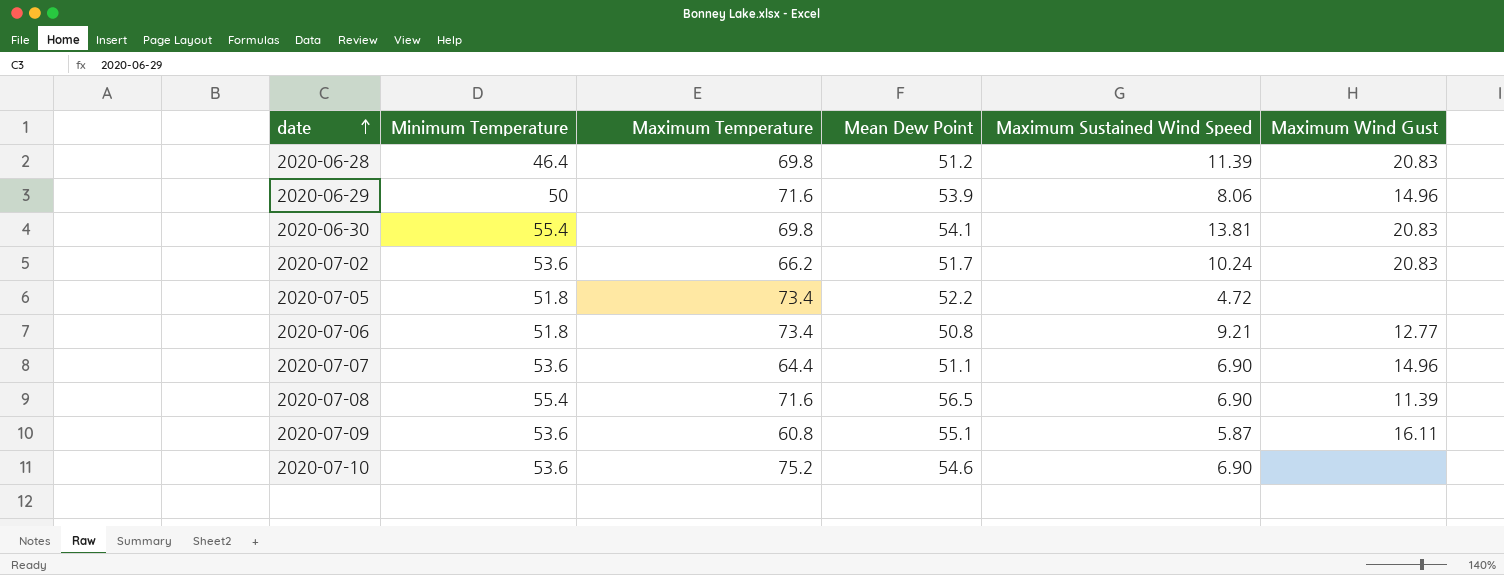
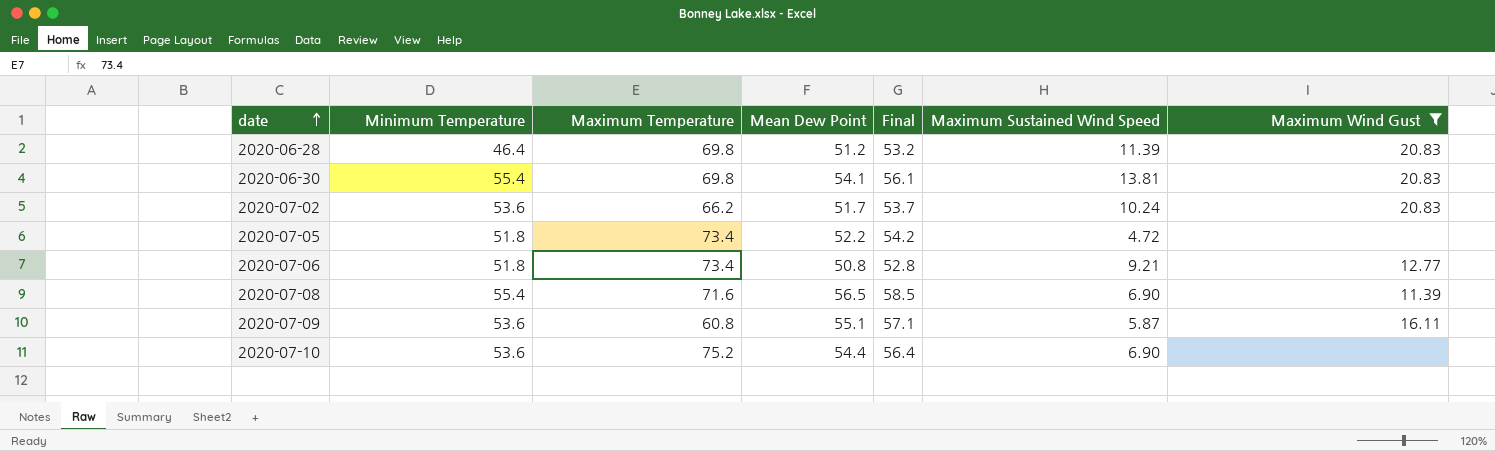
filter: none -> Maximum Wind Gust != 14.96
column Final | formula: none -> [Mean Dew Point] + 2
2020-07-10 | Mean Dew Point: 54.6 -> 54.4

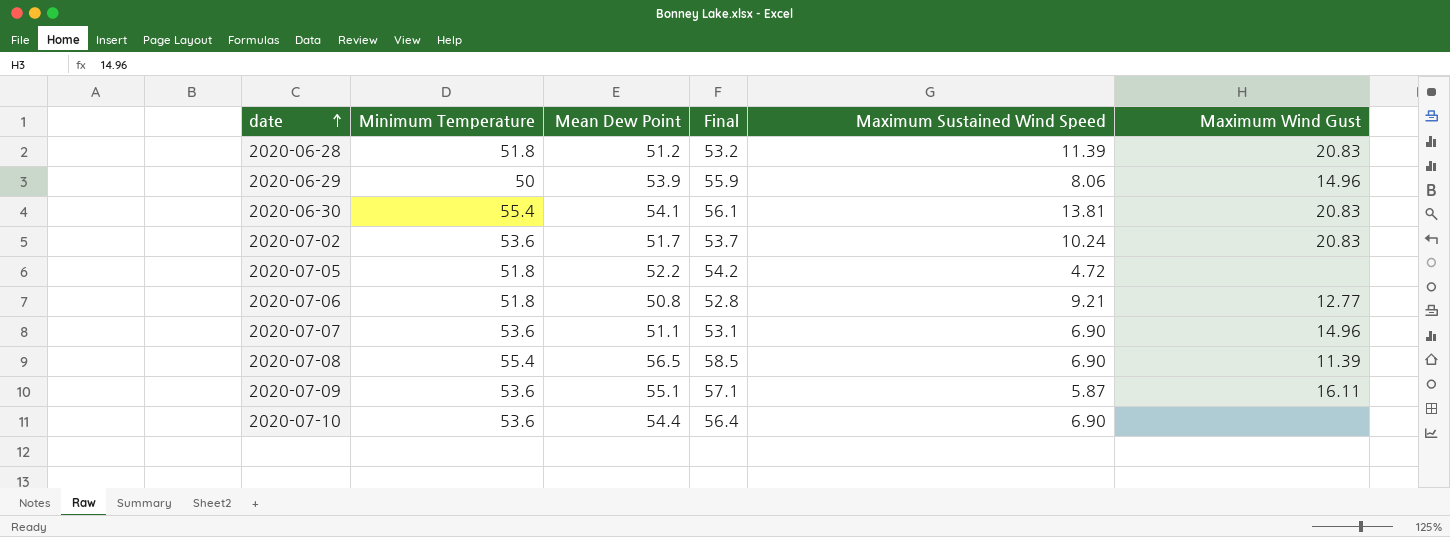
filter: Maximum Wind Gust != 14.96 -> none
column Maximum Temperature | position: 3 -> none
2020-06-28 | Minimum Temperature: 46.4 -> 51.8

